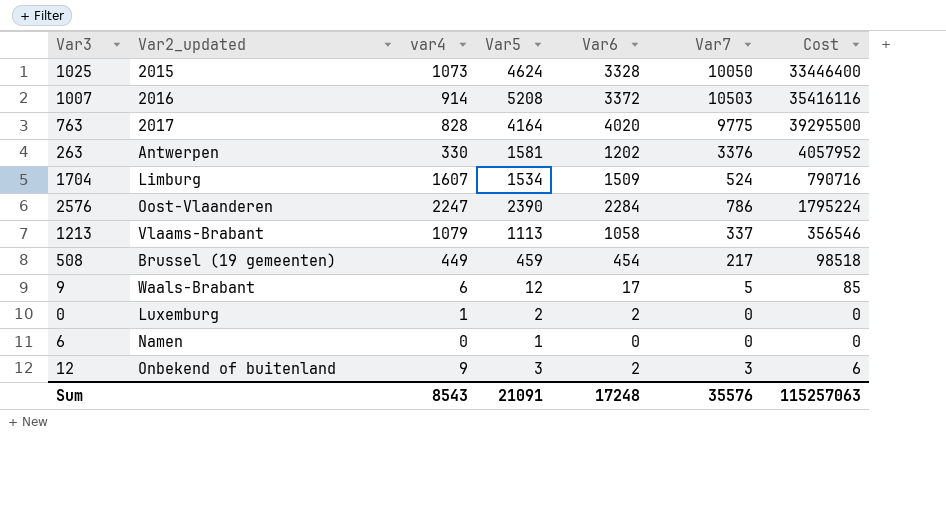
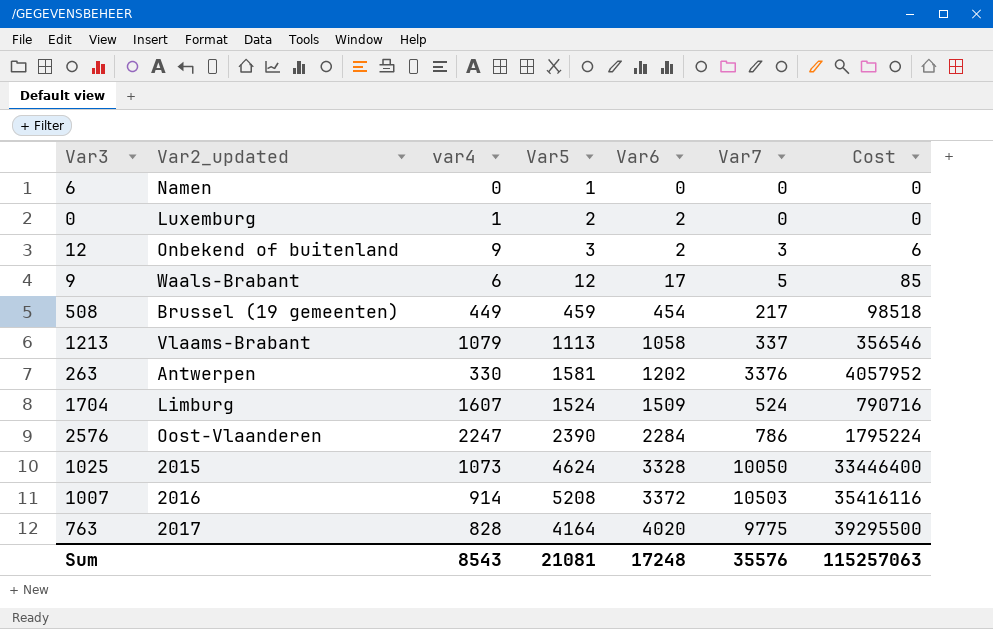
row order: none -> Var6 ascending
1704 | Var5: 1534 -> 1524
Sum | Var5: 21091 -> 21081

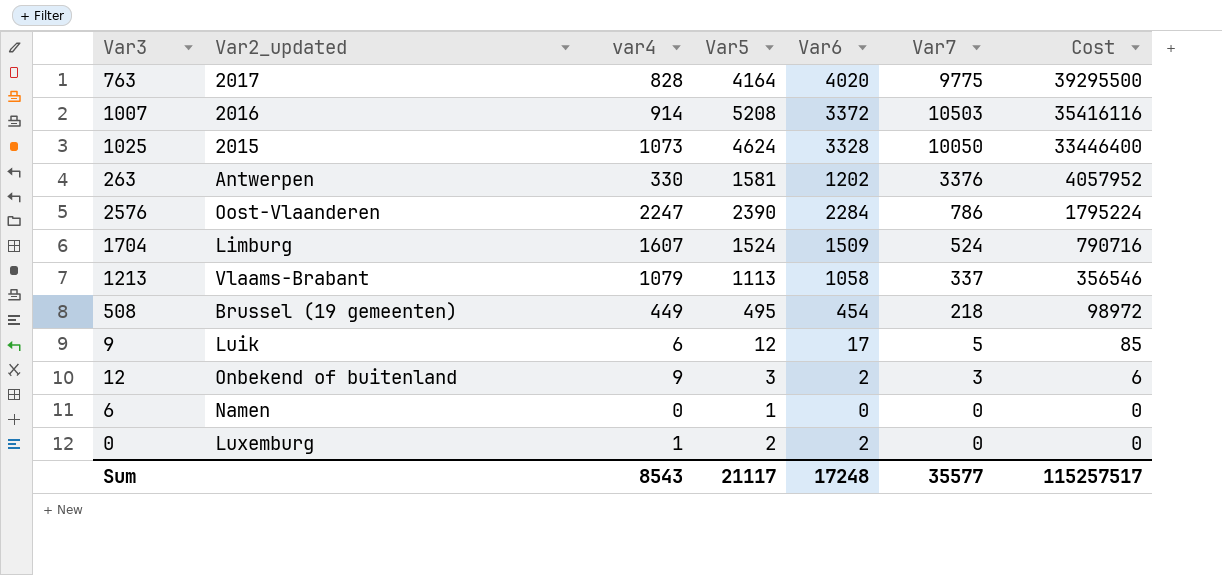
row order: Var6 ascending -> Cost descending
508 | Var5: 459 -> 495
508 | Var7: 217 -> 218
508 | Cost: 98518 -> 98972
9 | Var2_updated: Waals-Brabant -> Luik
Sum | Var5: 21081 -> 21117
Sum | Var7: 35576 -> 35577
Sum | Cost: 115257063 -> 115257517

